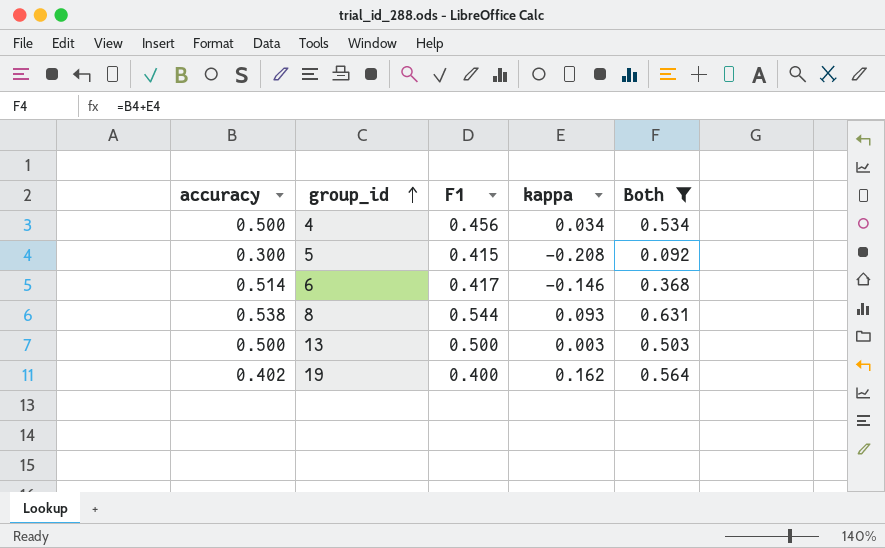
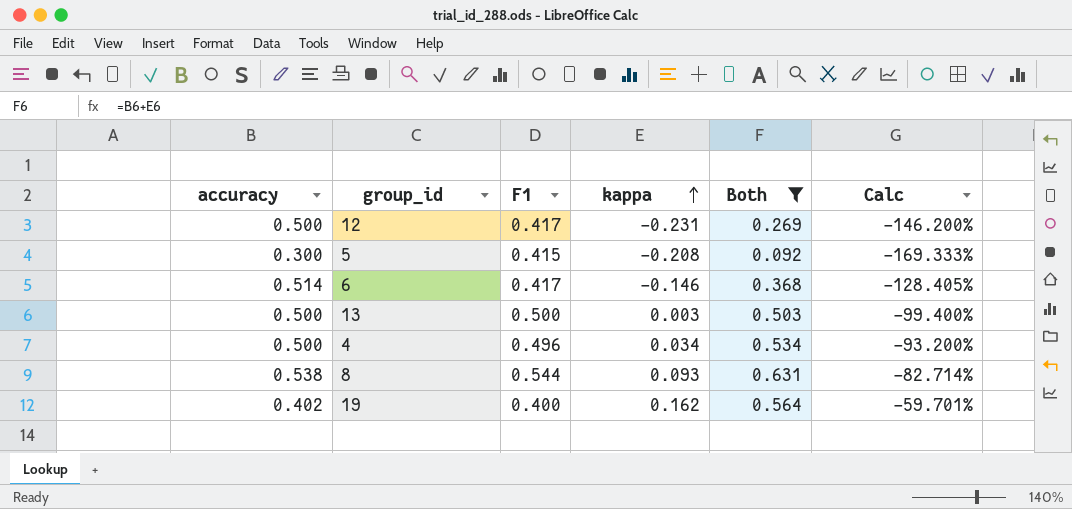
row order: group_id ascending -> kappa ascending
column Calc | formula: none -> ([kappa] - [accuracy]) / [accuracy]
row 12: none -> 0.500 | 0.417 | -0.231 | 0.269 | -146.200%
4 | F1: 0.456 -> 0.496

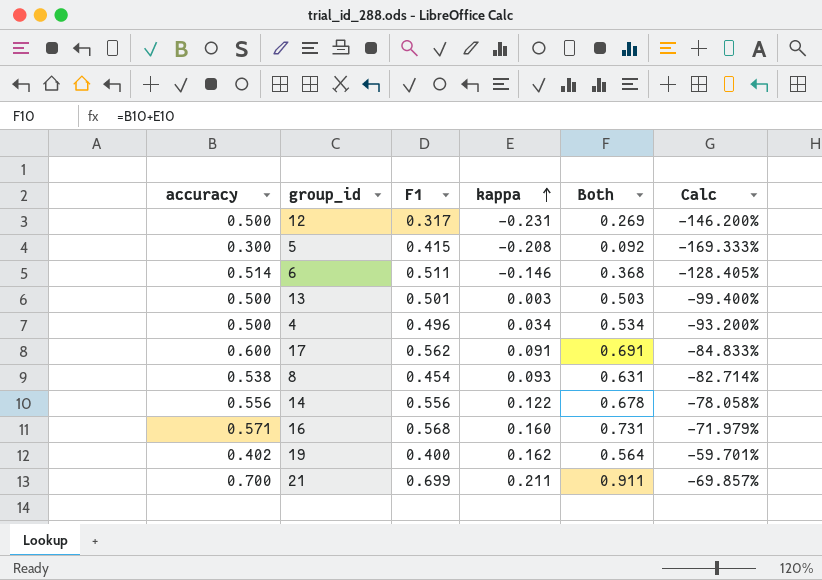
filter: Both <= 0.631 -> none
12 | F1: 0.417 -> 0.317
6 | F1: 0.417 -> 0.511
13 | F1: 0.500 -> 0.501
8 | F1: 0.544 -> 0.454

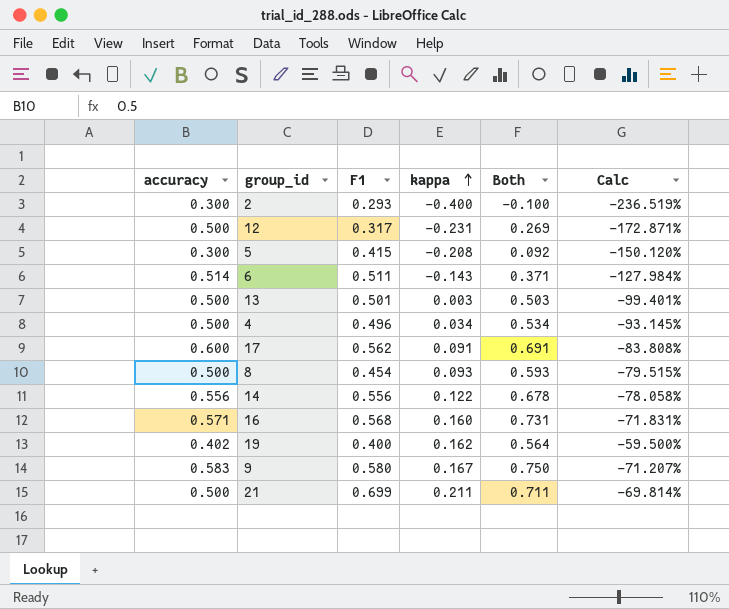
column Calc | formula: ([kappa] - [accuracy]) / [accuracy] -> ([kappa] - [F1]) / [F1]
row 2: none -> 0.300 | 0.293 | -0.400 | -0.100 | -236.519%
6 | kappa: -0.146 -> -0.143
6 | Both: 0.368 -> 0.371
8 | accuracy: 0.538 -> 0.500
8 | Both: 0.631 -> 0.593
row 9: none -> 0.583 | 0.580 | 0.167 | 0.750 | -71.207%
21 | accuracy: 0.700 -> 0.500
21 | Both: 0.911 -> 0.711

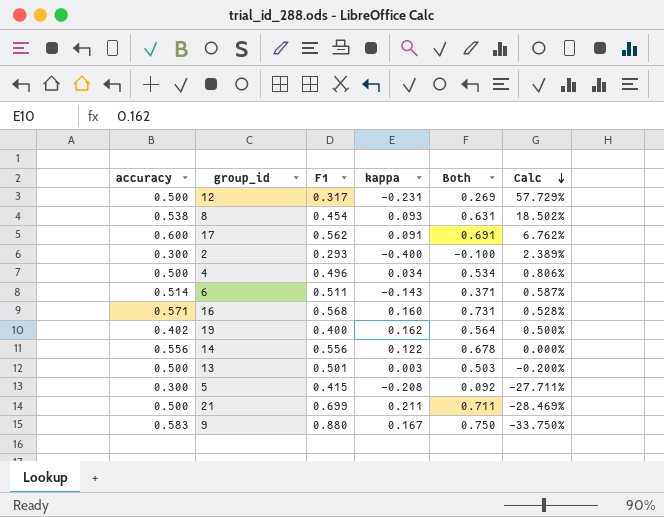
row order: kappa ascending -> Calc descending
column Calc | formula: ([kappa] - [F1]) / [F1] -> ([accuracy] - [F1]) / [F1]
8 | accuracy: 0.500 -> 0.538
8 | Both: 0.593 -> 0.631
9 | F1: 0.580 -> 0.880

